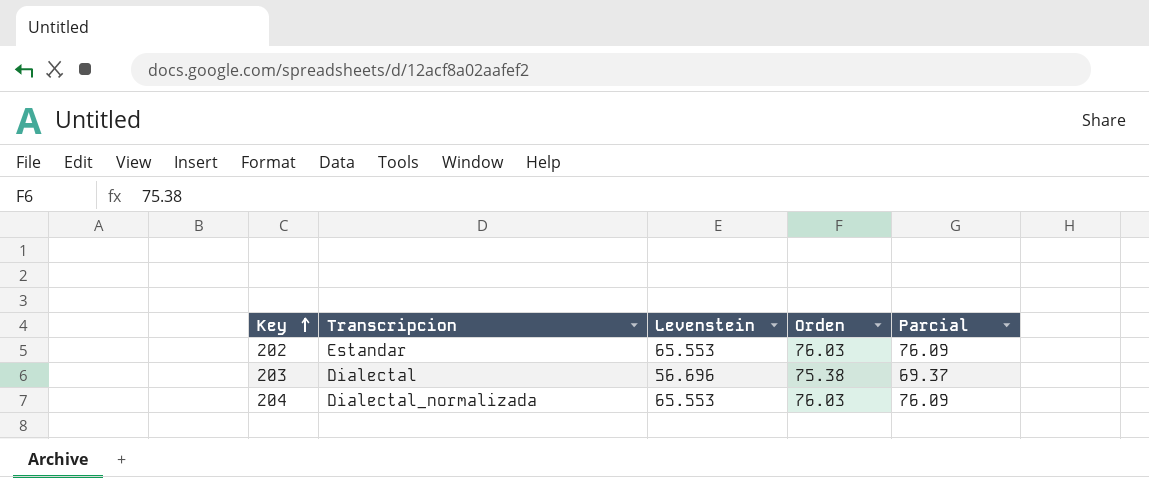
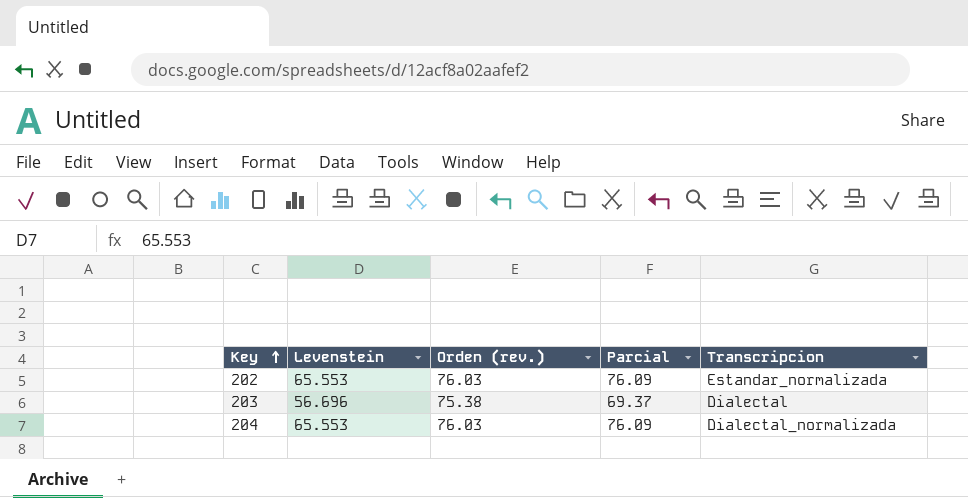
column name: Orden -> Orden (rev.)
column Transcripcion | position: 2 -> 5
202 | Transcripcion: Estandar -> Estandar_normalizada

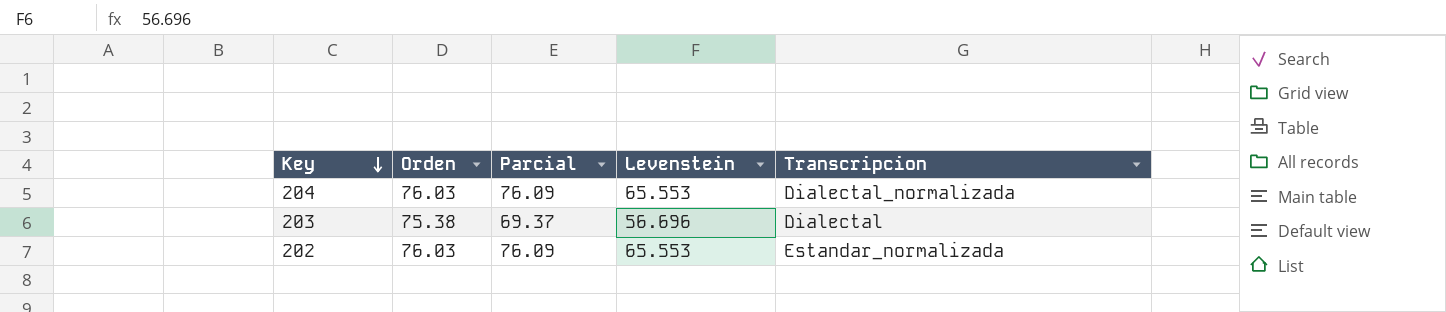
row order: Key ascending -> Key descending
column name: Orden (rev.) -> Orden
column Levenstein | position: 2 -> 4

